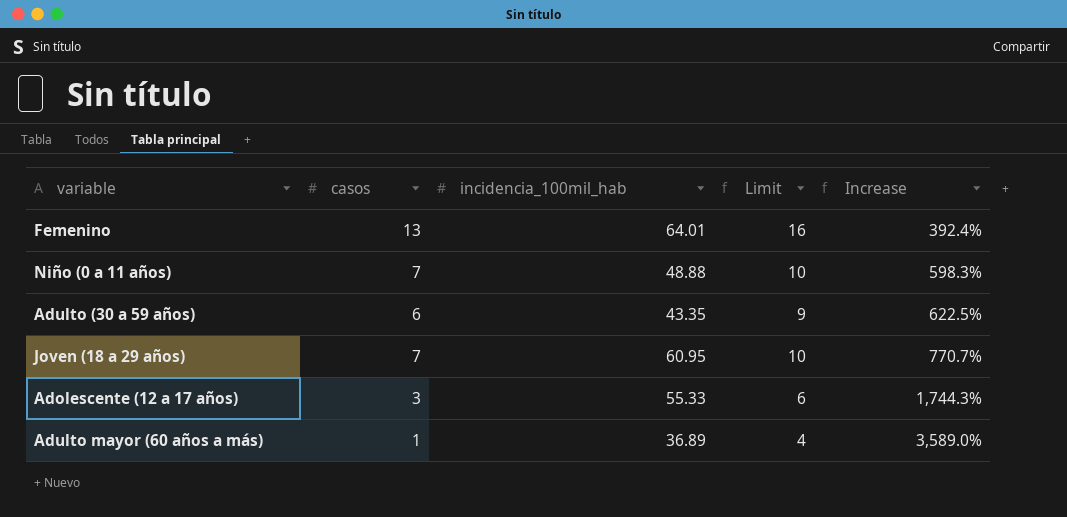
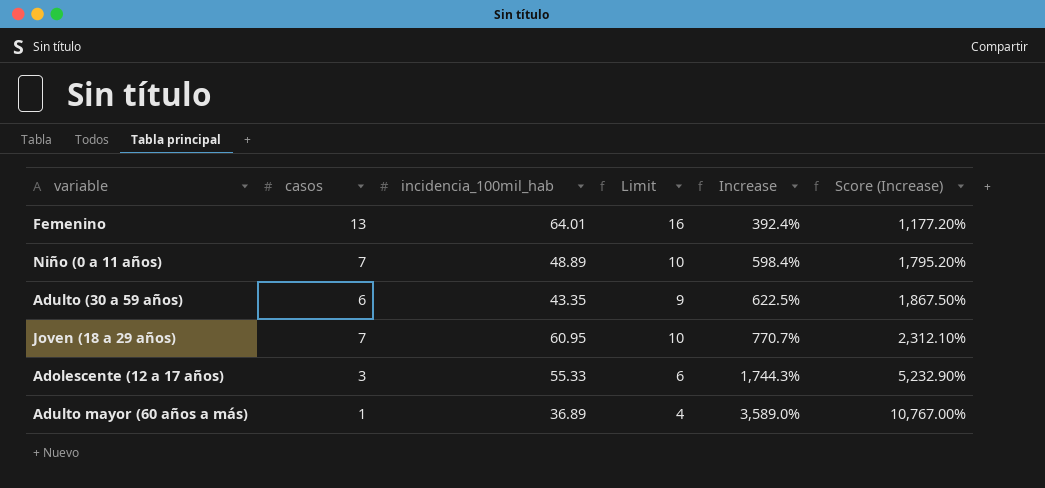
column Score (Increase) | formula: none -> [Increase] * 3
Niño (0 a 11 años) | incidencia_100mil_hab: 48.88 -> 48.89
Niño (0 a 11 años) | Increase: 598.3% -> 598.4%

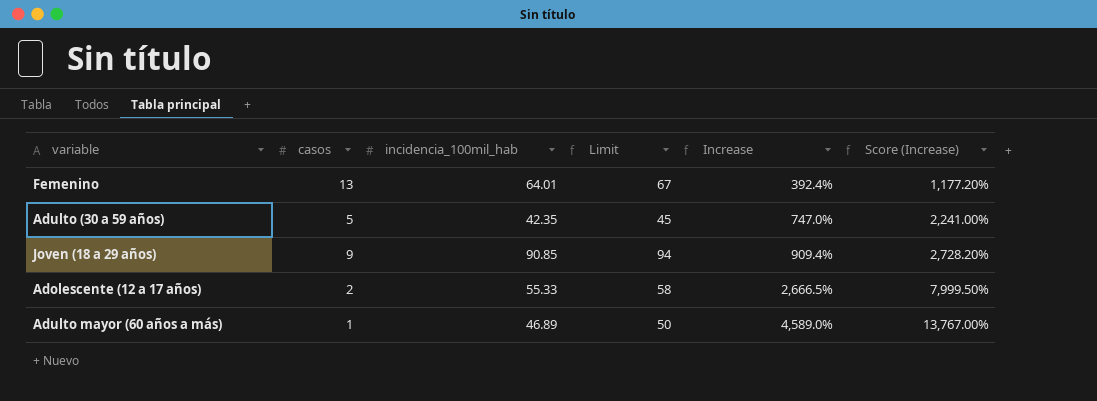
column Limit | formula: [casos] + 3 -> [incidencia_100mil_hab] + 3
row Niño (0 a 11 años): 7 | 48.89 | 10 | 598.4% | 1,795.20% -> none
Adulto (30 a 59 años) | casos: 6 -> 5
Adulto (30 a 59 años) | incidencia_100mil_hab: 43.35 -> 42.35
Adulto (30 a 59 años) | Increase: 622.5% -> 747.0%
Adulto (30 a 59 años) | Score (Increase): 1,867.50% -> 2,241.00%
Joven (18 a 29 años) | casos: 7 -> 9
Joven (18 a 29 años) | incidencia_100mil_hab: 60.95 -> 90.85
Joven (18 a 29 años) | Increase: 770.7% -> 909.4%
Joven (18 a 29 años) | Score (Increase): 2,312.10% -> 2,728.20%
Adolescente (12 a 17 años) | casos: 3 -> 2
Adolescente (12 a 17 años) | Increase: 1,744.3% -> 2,666.5%
Adolescente (12 a 17 años) | Score (Increase): 5,232.90% -> 7,999.50%
Adulto mayor (60 años a más) | incidencia_100mil_hab: 36.89 -> 46.89
Adulto mayor (60 años a más) | Increase: 3,589.0% -> 4,589.0%
Adulto mayor (60 años a más) | Score (Increase): 10,767.00% -> 13,767.00%

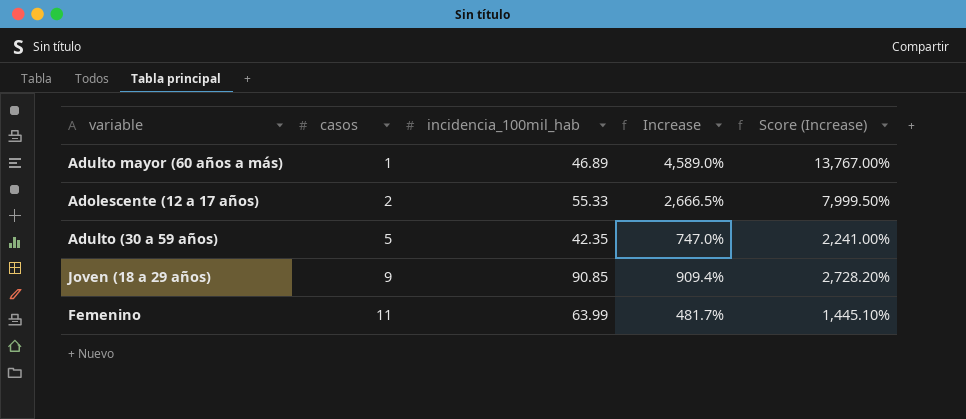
row order: Increase ascending -> casos ascending
column Limit | formula: [incidencia_100mil_hab] + 3 -> none
Femenino | casos: 13 -> 11
Femenino | incidencia_100mil_hab: 64.01 -> 63.99
Femenino | Increase: 392.4% -> 481.7%
Femenino | Score (Increase): 1,177.20% -> 1,445.10%

